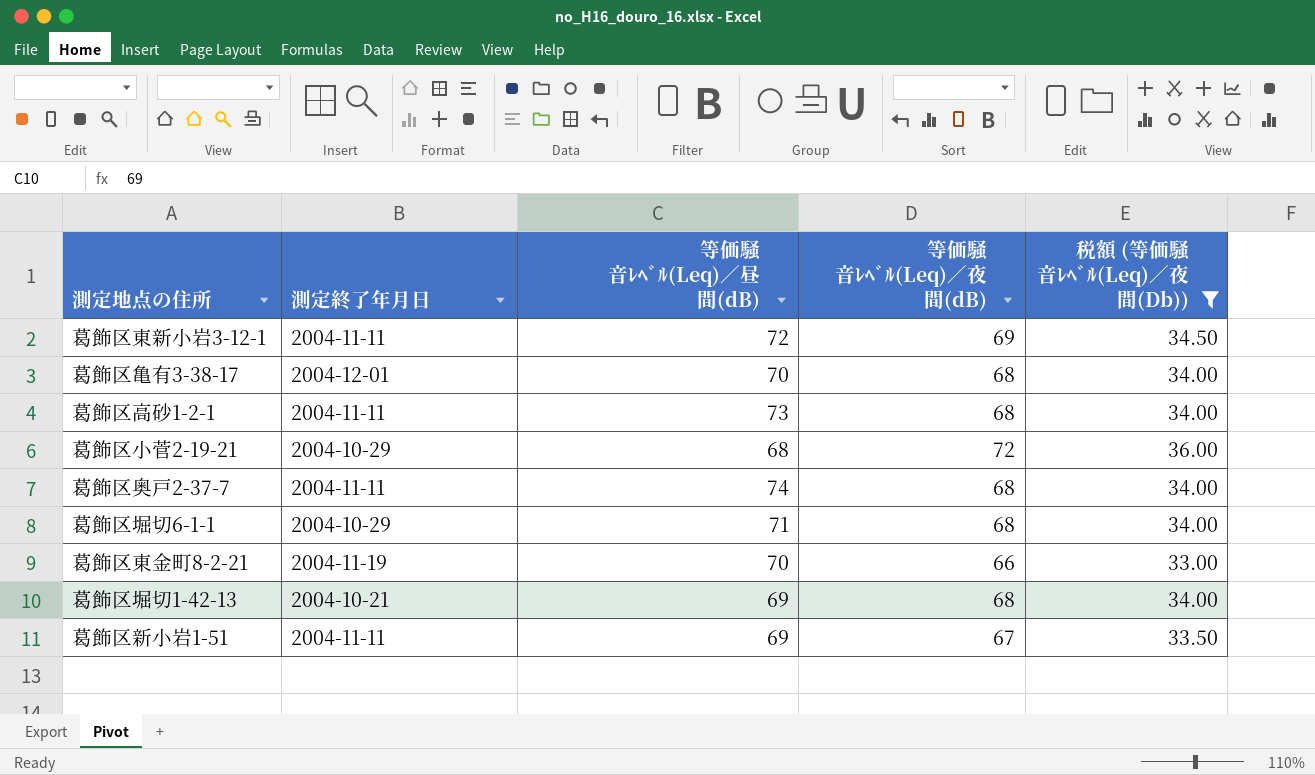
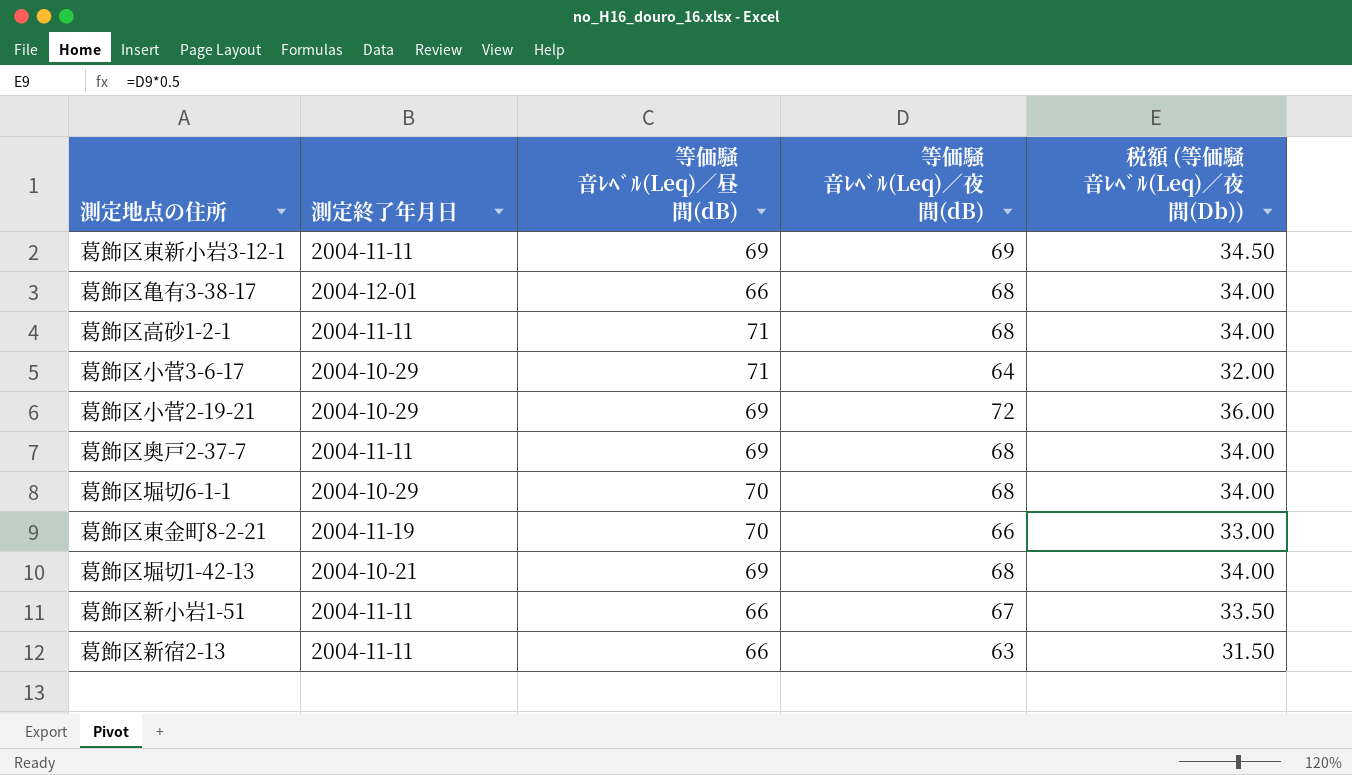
filter: 税額 (等価騒音ﾚﾍﾞﾙ(Leq)／夜間(Db)) >= 33.00 -> none
葛飾区東新小岩3-12-1 | 等価騒音ﾚﾍﾞﾙ(Leq)／昼間(dB): 72 -> 69
葛飾区亀有3-38-17 | 等価騒音ﾚﾍﾞﾙ(Leq)／昼間(dB): 70 -> 66
葛飾区高砂1-2-1 | 等価騒音ﾚﾍﾞﾙ(Leq)／昼間(dB): 73 -> 71
葛飾区小菅2-19-21 | 等価騒音ﾚﾍﾞﾙ(Leq)／昼間(dB): 68 -> 69
葛飾区奥戸2-37-7 | 等価騒音ﾚﾍﾞﾙ(Leq)／昼間(dB): 74 -> 69
葛飾区堀切6-1-1 | 等価騒音ﾚﾍﾞﾙ(Leq)／昼間(dB): 71 -> 70
葛飾区新小岩1-51 | 等価騒音ﾚﾍﾞﾙ(Leq)／昼間(dB): 69 -> 66

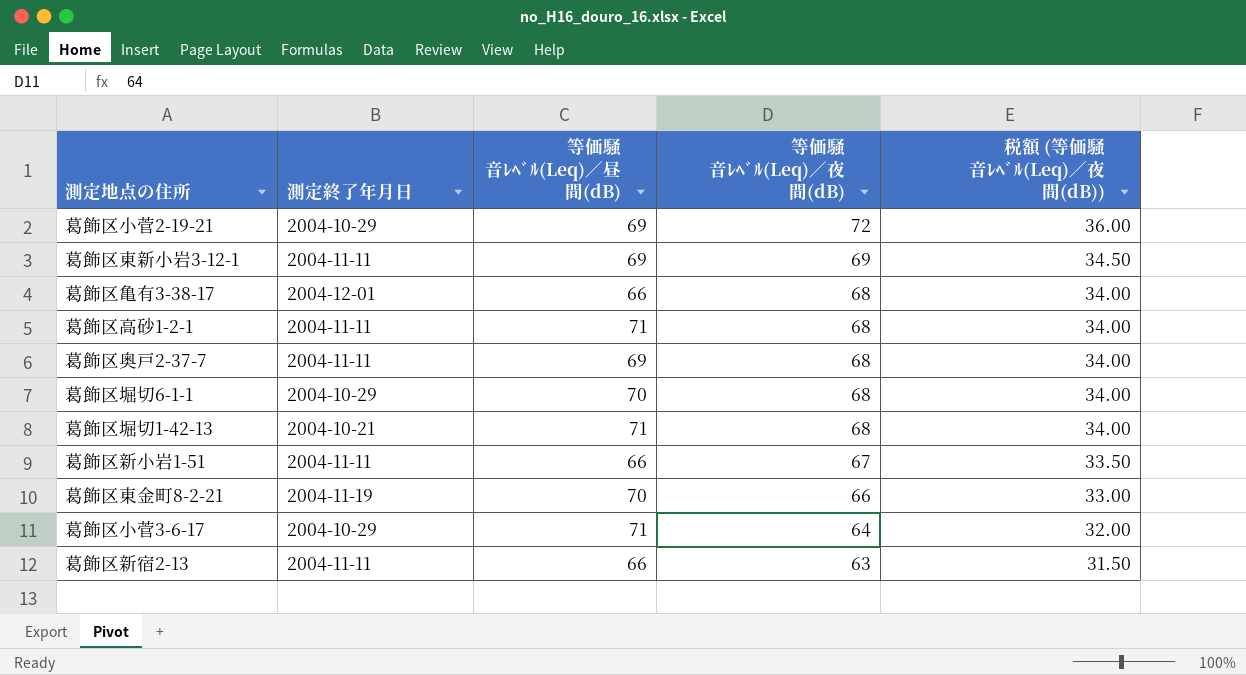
row order: none -> 等価騒音ﾚﾍﾞﾙ(Leq)／夜間(dB) descending
column name: 税額 (等価騒音ﾚﾍﾞﾙ(Leq)／夜間(Db)) -> 税額 (等価騒音ﾚﾍﾞﾙ(Leq)／夜間(dB))
葛飾区堀切1-42-13 | 等価騒音ﾚﾍﾞﾙ(Leq)／昼間(dB): 69 -> 71

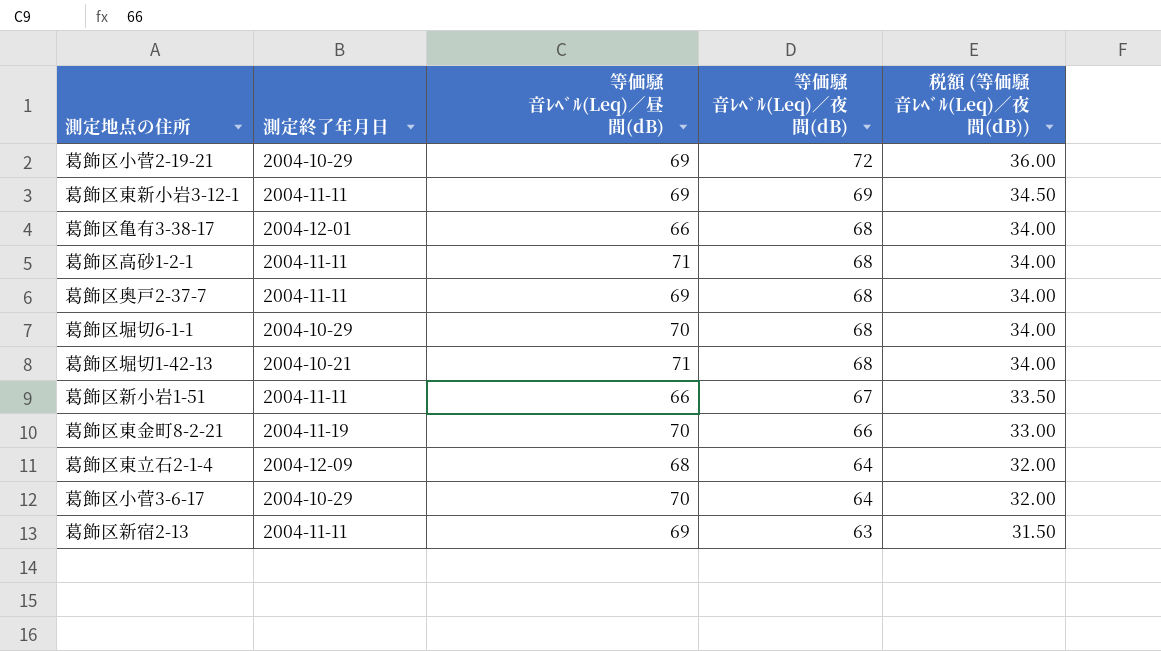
row 葛飾区東立石2-1-4: none -> 2004-12-09 | 68 | 64 | 32.00
葛飾区小菅3-6-17 | 等価騒音ﾚﾍﾞﾙ(Leq)／昼間(dB): 71 -> 70
葛飾区新宿2-13 | 等価騒音ﾚﾍﾞﾙ(Leq)／昼間(dB): 66 -> 69

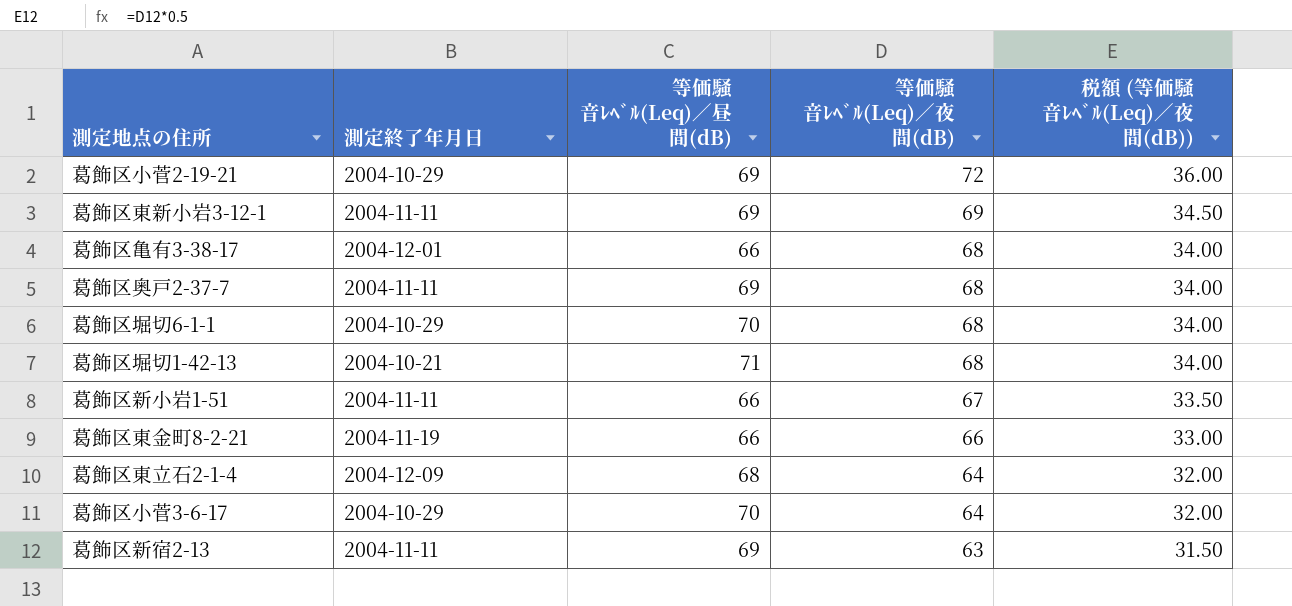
row 葛飾区高砂1-2-1: 2004-11-11 | 71 | 68 | 34.00 -> none
葛飾区東金町8-2-21 | 等価騒音ﾚﾍﾞﾙ(Leq)／昼間(dB): 70 -> 66

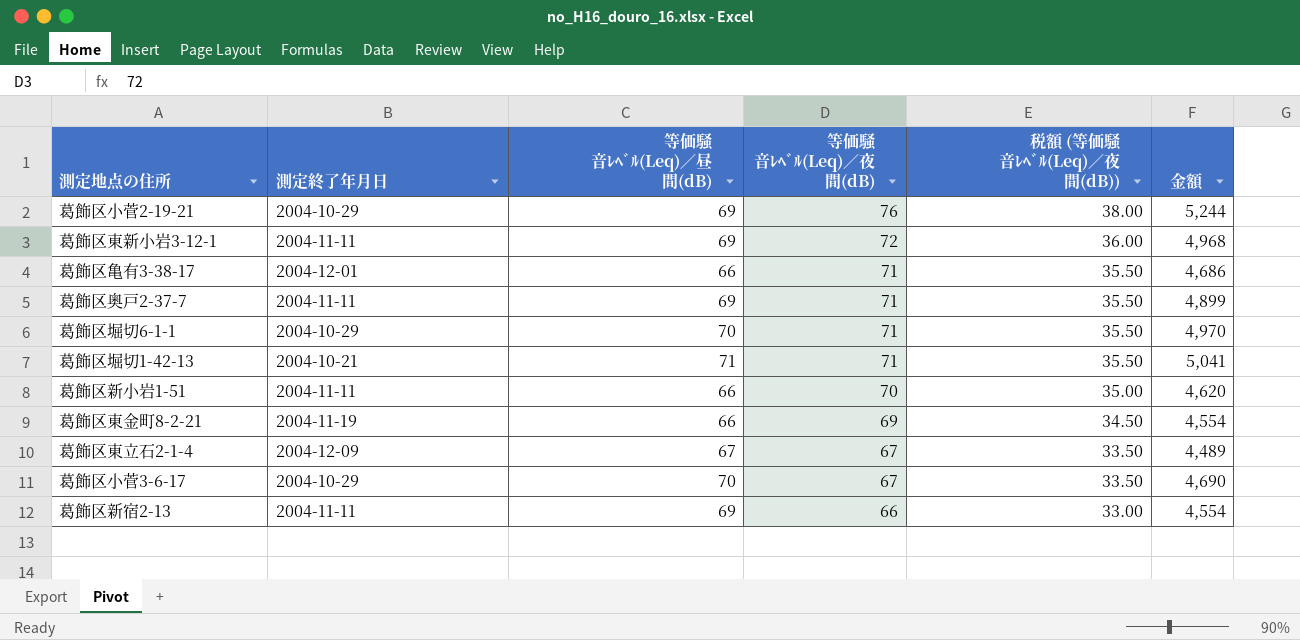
column 金額 | formula: none -> [等価騒音ﾚﾍﾞﾙ(Leq)／昼間(dB)] * [等価騒音ﾚﾍﾞﾙ(Leq)／夜間(dB)]
葛飾区小菅2-19-21 | 等価騒音ﾚﾍﾞﾙ(Leq)／夜間(dB): 72 -> 76
葛飾区小菅2-19-21 | 税額 (等価騒音ﾚﾍﾞﾙ(Leq)／夜間(dB)): 36.00 -> 38.00
葛飾区東新小岩3-12-1 | 等価騒音ﾚﾍﾞﾙ(Leq)／夜間(dB): 69 -> 72
葛飾区東新小岩3-12-1 | 税額 (等価騒音ﾚﾍﾞﾙ(Leq)／夜間(dB)): 34.50 -> 36.00
葛飾区亀有3-38-17 | 等価騒音ﾚﾍﾞﾙ(Leq)／夜間(dB): 68 -> 71
葛飾区亀有3-38-17 | 税額 (等価騒音ﾚﾍﾞﾙ(Leq)／夜間(dB)): 34.00 -> 35.50
葛飾区奥戸2-37-7 | 等価騒音ﾚﾍﾞﾙ(Leq)／夜間(dB): 68 -> 71
葛飾区奥戸2-37-7 | 税額 (等価騒音ﾚﾍﾞﾙ(Leq)／夜間(dB)): 34.00 -> 35.50
葛飾区堀切6-1-1 | 等価騒音ﾚﾍﾞﾙ(Leq)／夜間(dB): 68 -> 71
葛飾区堀切6-1-1 | 税額 (等価騒音ﾚﾍﾞﾙ(Leq)／夜間(dB)): 34.00 -> 35.50
葛飾区堀切1-42-13 | 等価騒音ﾚﾍﾞﾙ(Leq)／夜間(dB): 68 -> 71
葛飾区堀切1-42-13 | 税額 (等価騒音ﾚﾍﾞﾙ(Leq)／夜間(dB)): 34.00 -> 35.50
葛飾区新小岩1-51 | 等価騒音ﾚﾍﾞﾙ(Leq)／夜間(dB): 67 -> 70
葛飾区新小岩1-51 | 税額 (等価騒音ﾚﾍﾞﾙ(Leq)／夜間(dB)): 33.50 -> 35.00
葛飾区東金町8-2-21 | 等価騒音ﾚﾍﾞﾙ(Leq)／夜間(dB): 66 -> 69
葛飾区東金町8-2-21 | 税額 (等価騒音ﾚﾍﾞﾙ(Leq)／夜間(dB)): 33.00 -> 34.50
葛飾区東立石2-1-4 | 等価騒音ﾚﾍﾞﾙ(Leq)／昼間(dB): 68 -> 67
葛飾区東立石2-1-4 | 等価騒音ﾚﾍﾞﾙ(Leq)／夜間(dB): 64 -> 67
葛飾区東立石2-1-4 | 税額 (等価騒音ﾚﾍﾞﾙ(Leq)／夜間(dB)): 32.00 -> 33.50
葛飾区小菅3-6-17 | 等価騒音ﾚﾍﾞﾙ(Leq)／夜間(dB): 64 -> 67
葛飾区小菅3-6-17 | 税額 (等価騒音ﾚﾍﾞﾙ(Leq)／夜間(dB)): 32.00 -> 33.50
葛飾区新宿2-13 | 等価騒音ﾚﾍﾞﾙ(Leq)／夜間(dB): 63 -> 66
葛飾区新宿2-13 | 税額 (等価騒音ﾚﾍﾞﾙ(Leq)／夜間(dB)): 31.50 -> 33.00

